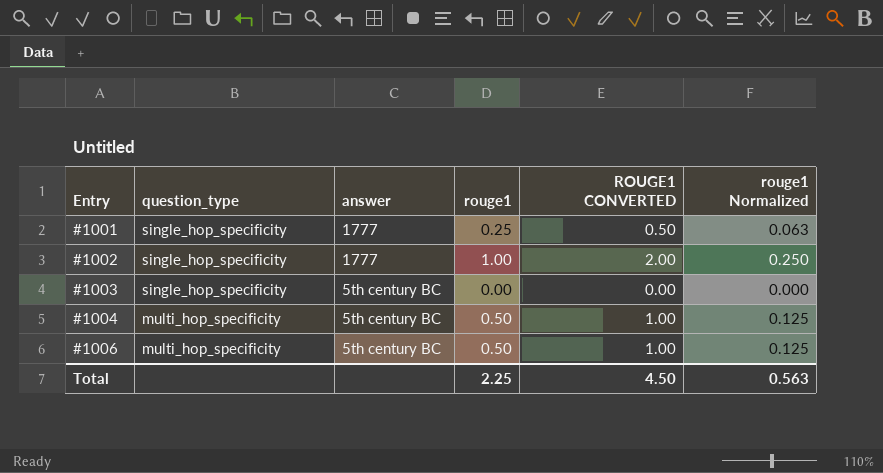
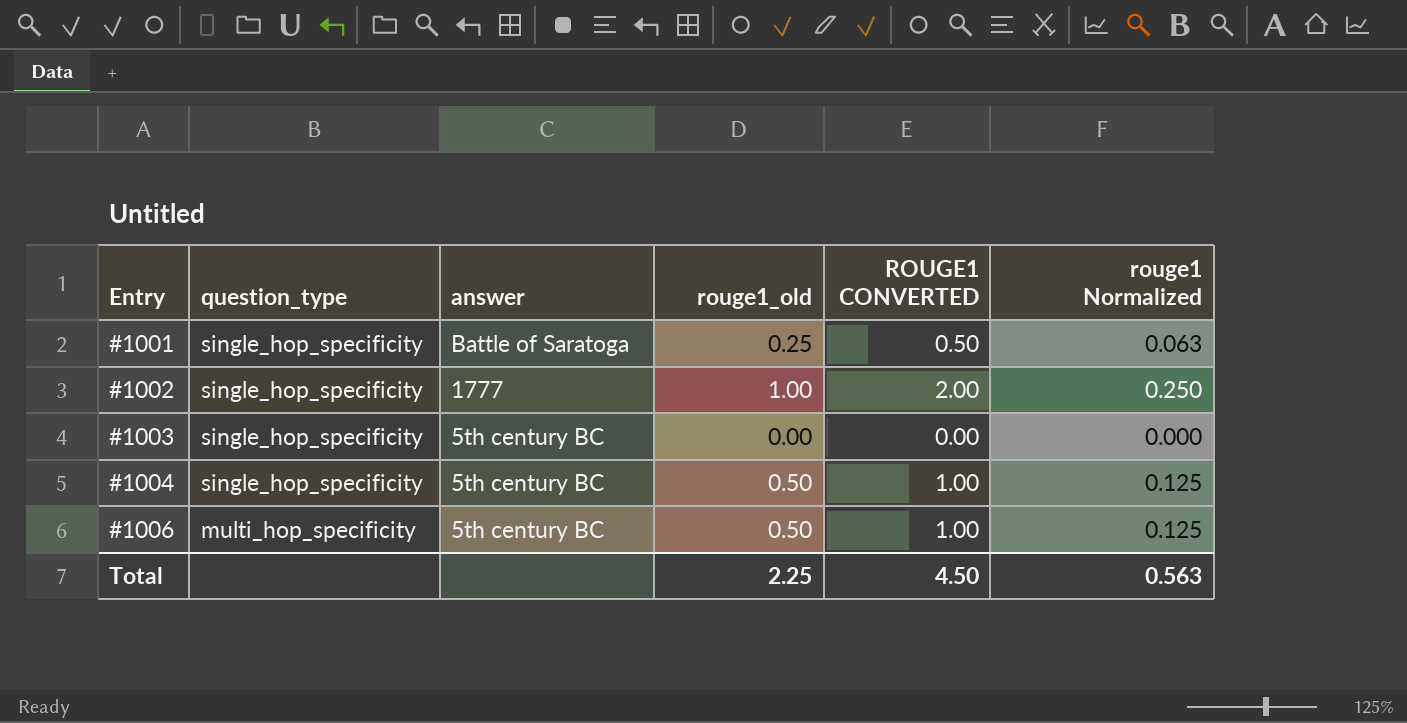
column name: rouge1 -> rouge1_old
#1001 | answer: 1777 -> Battle of Saratoga
#1004 | question_type: multi_hop_specificity -> single_hop_specificity

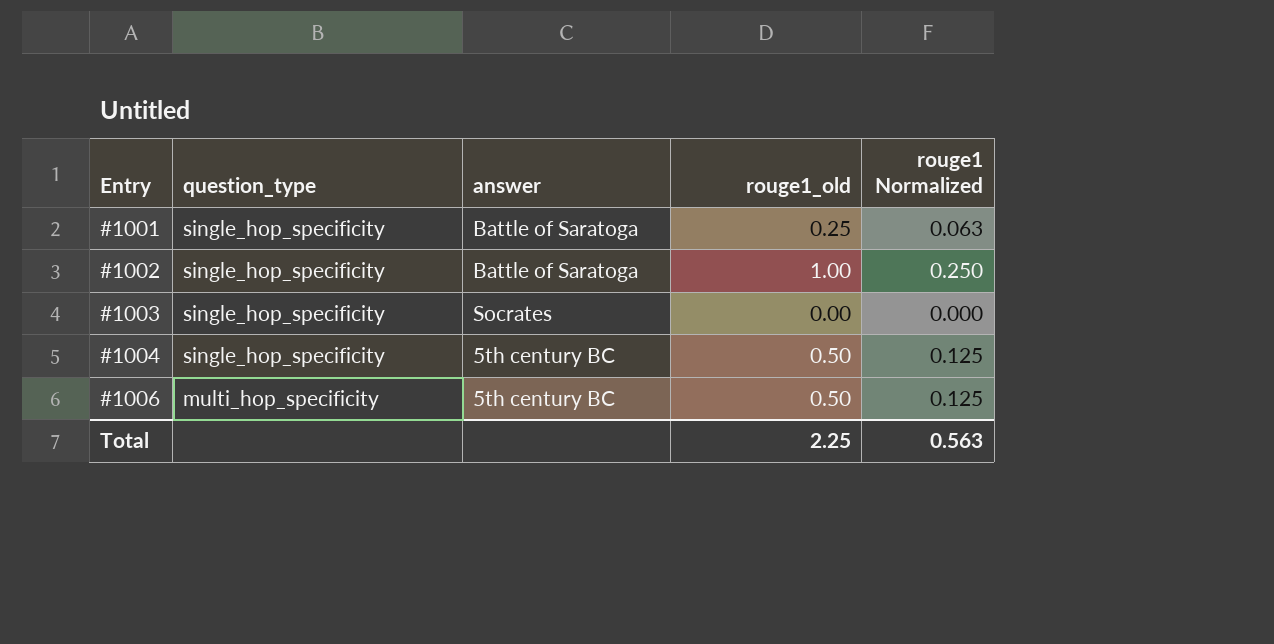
column ROUGE1 CONVERTED | formula: [rouge1_old] * 2 -> none
#1002 | answer: 1777 -> Battle of Saratoga
#1003 | answer: 5th century BC -> Socrates

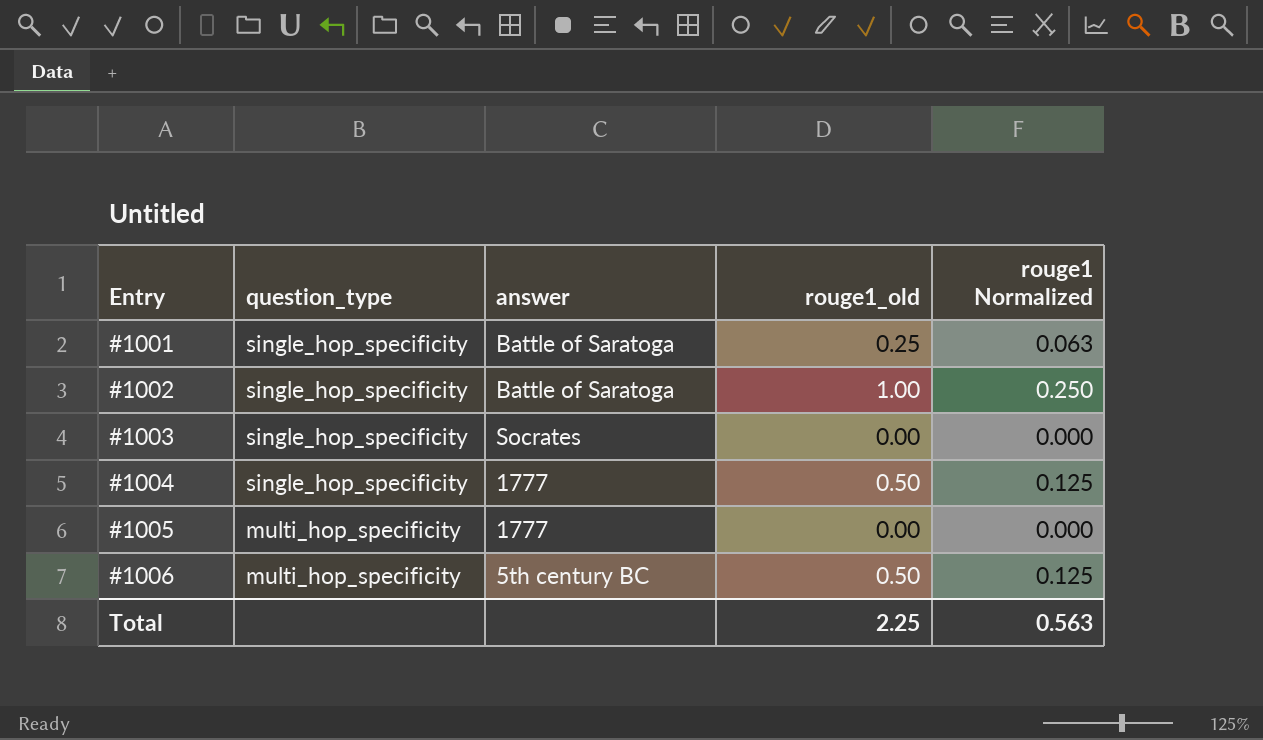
#1004 | answer: 5th century BC -> 1777
row #1005: none -> multi_hop_specificity | 1777 | 0.00 | 0.000

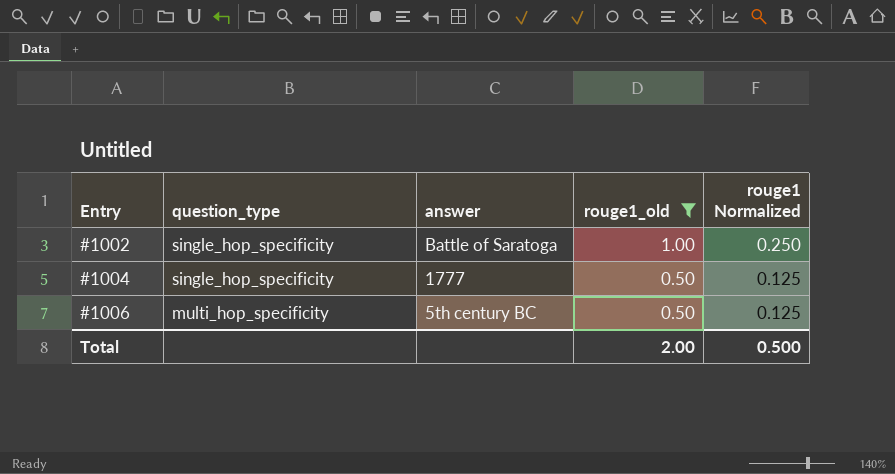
filter: none -> rouge1_old >= 0.50
Total | rouge1_old: 2.25 -> 2.00
Total | rouge1 Normalized: 0.563 -> 0.500

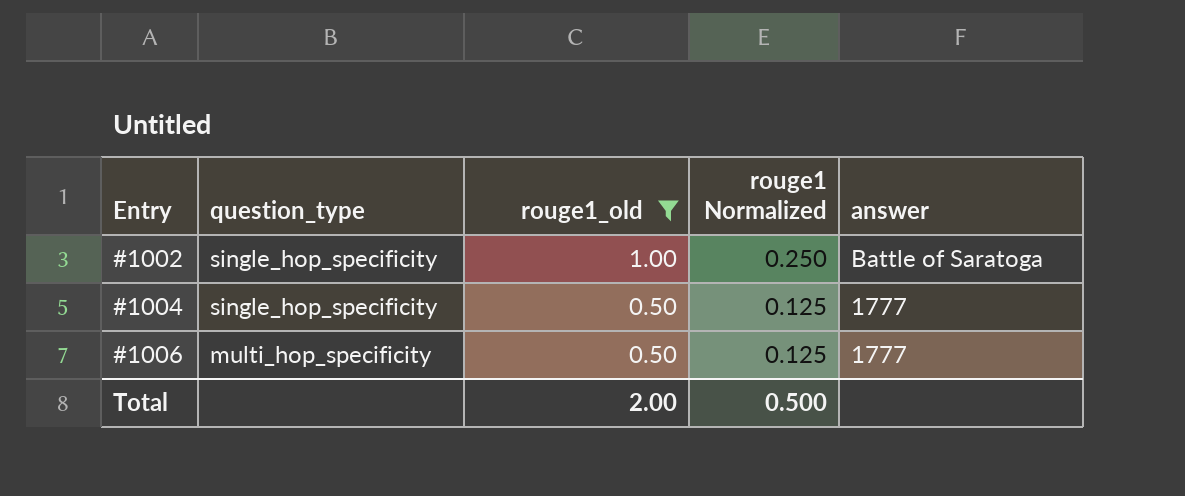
column answer | position: 3 -> 5
#1006 | answer: 5th century BC -> 1777

